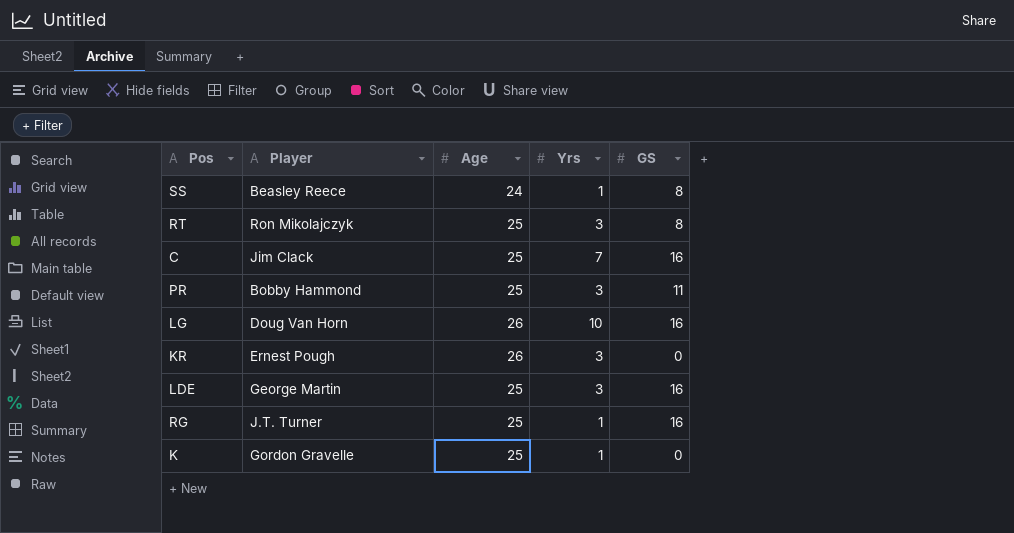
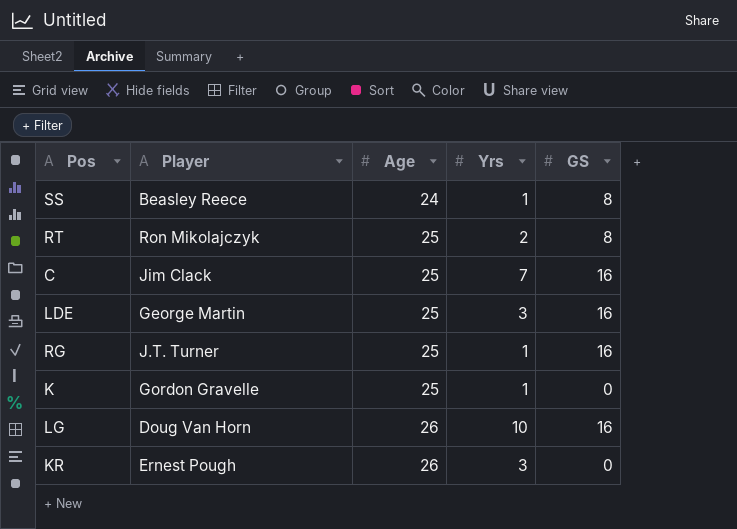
row order: none -> Age ascending
row PR: Bobby Hammond | 25 | 3 | 11 -> none
RT | Yrs: 3 -> 2

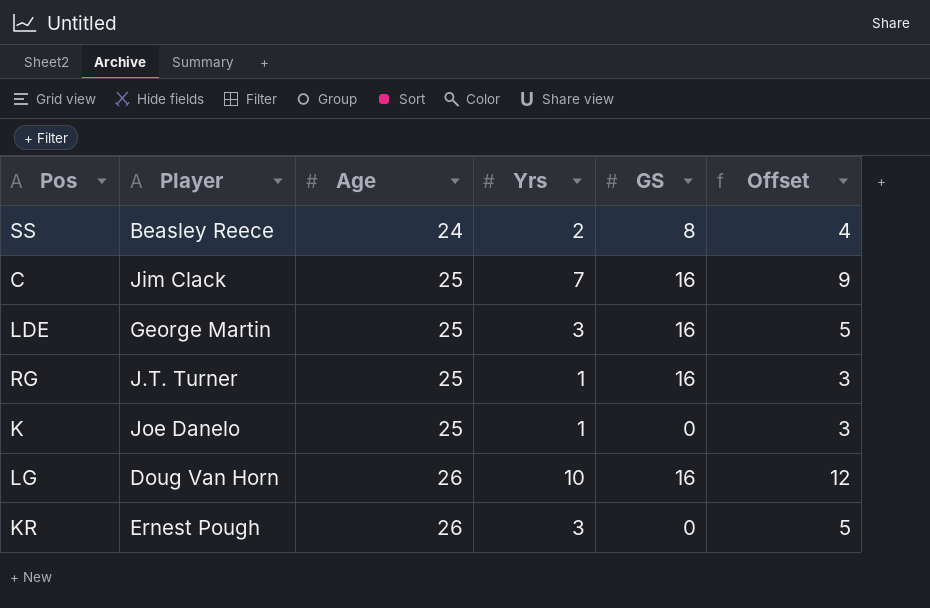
column Offset | formula: none -> [Yrs] + 2
row RT: Ron Mikolajczyk | 25 | 2 | 8 -> none
SS | Yrs: 1 -> 2
K | Player: Gordon Gravelle -> Joe Danelo

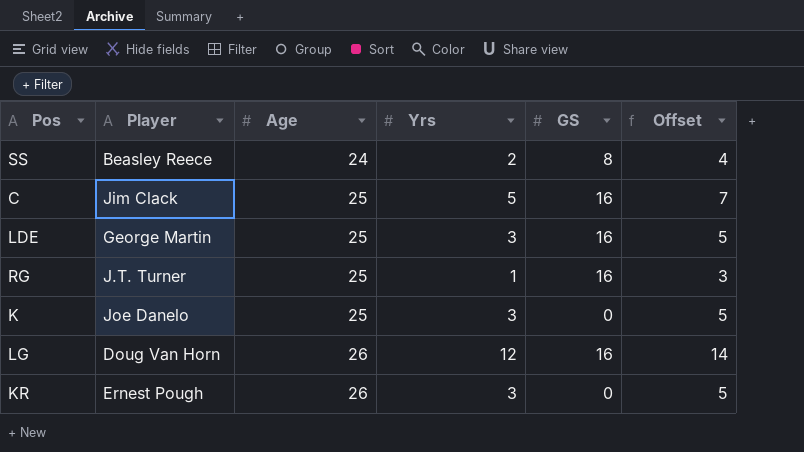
C | Yrs: 7 -> 5
C | Offset: 9 -> 7
K | Yrs: 1 -> 3
K | Offset: 3 -> 5
LG | Yrs: 10 -> 12
LG | Offset: 12 -> 14

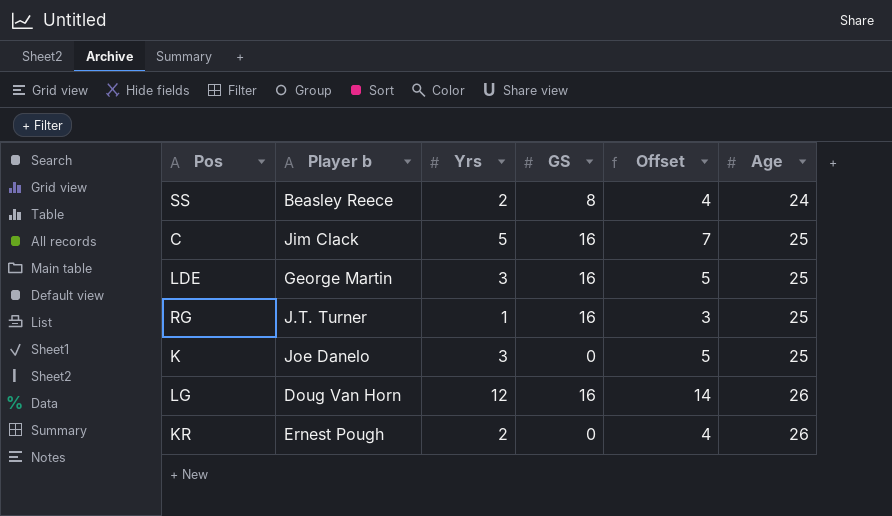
column name: Player -> Player b
column Age | position: 3 -> 6
KR | Yrs: 3 -> 2
KR | Offset: 5 -> 4

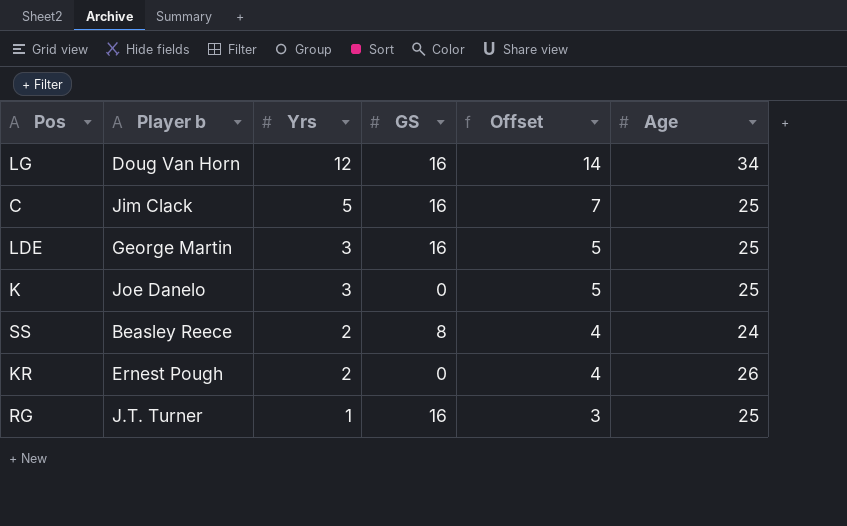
row order: Age ascending -> Yrs descending
LG | Age: 26 -> 34

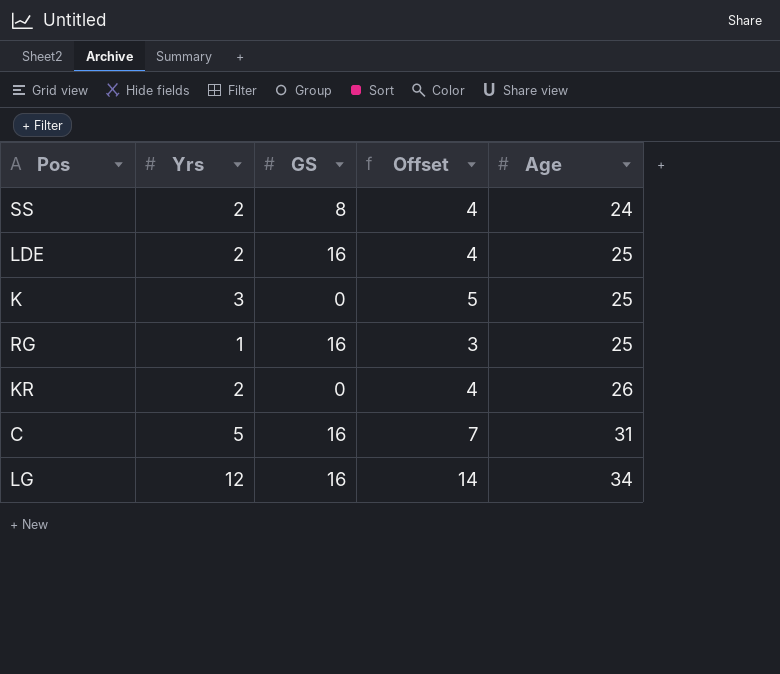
row order: Yrs descending -> Age ascending
column Player b | position: 2 -> none
LDE | Yrs: 3 -> 2
LDE | Offset: 5 -> 4
C | Age: 25 -> 31

